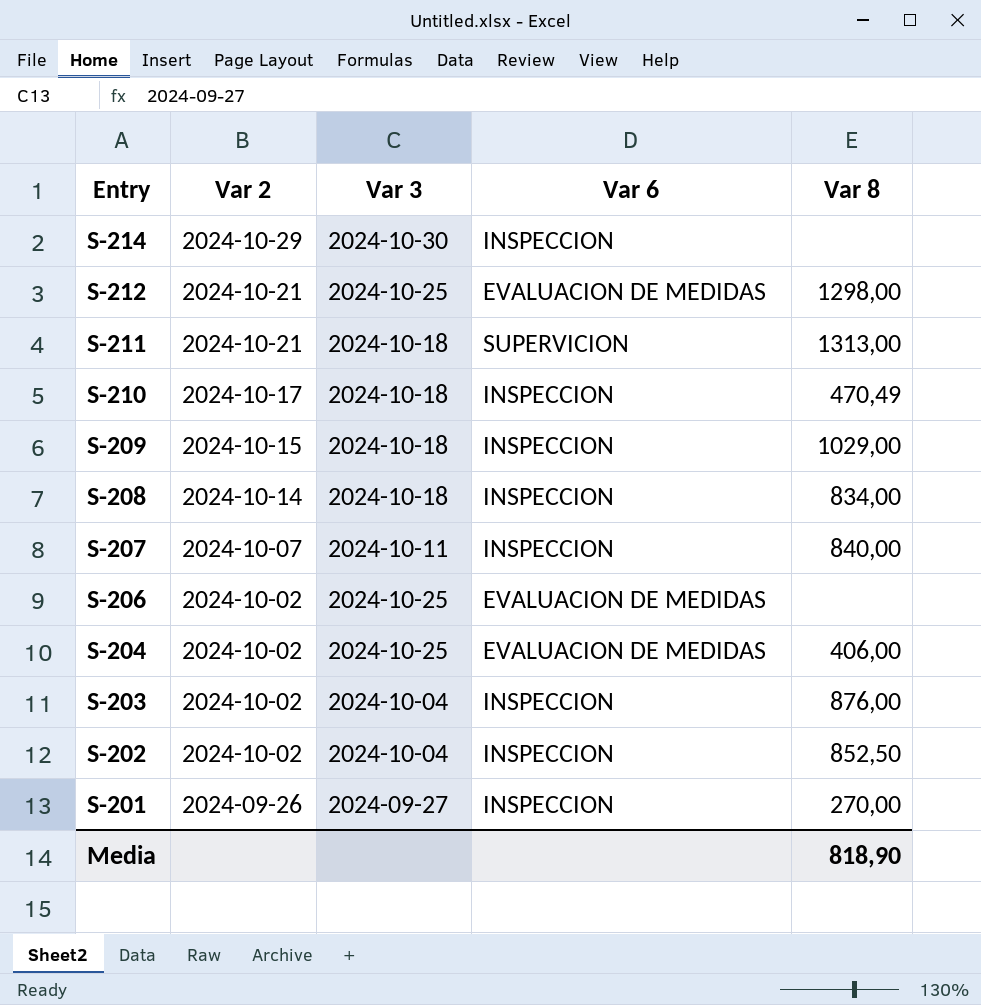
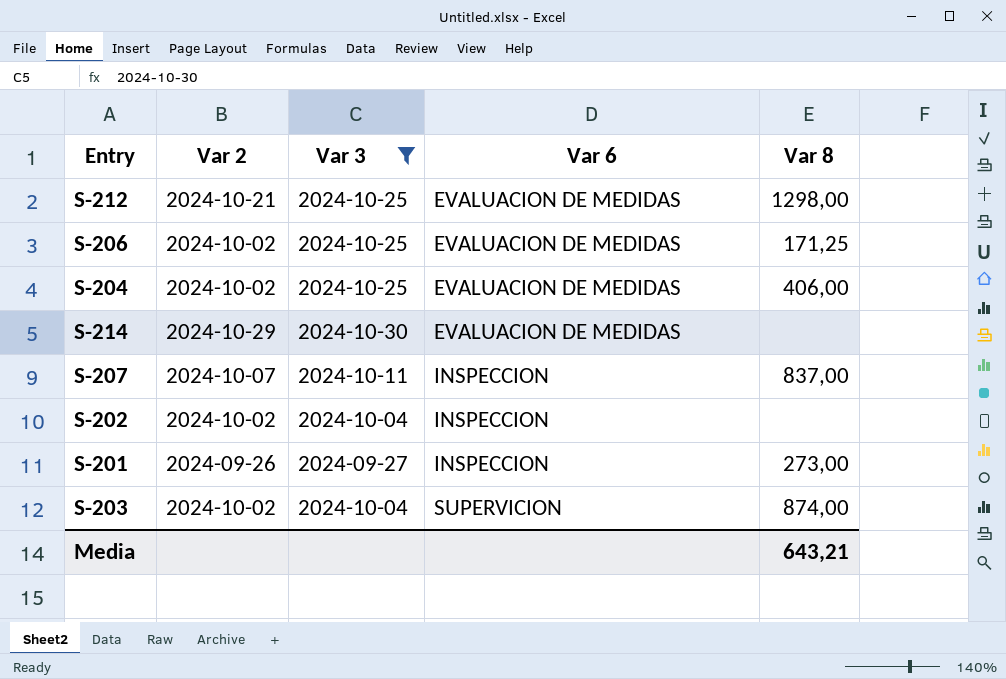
filter: none -> Var 3 != 2024-10-18
row order: Entry descending -> Var 6 ascending
S-206 | Var 8: none -> 171,25
S-214 | Var 6: INSPECCION -> EVALUACION DE MEDIDAS
S-207 | Var 8: 840,00 -> 837,00
S-202 | Var 8: 852,50 -> none
S-201 | Var 8: 270,00 -> 273,00
S-203 | Var 6: INSPECCION -> SUPERVICION
S-203 | Var 8: 876,00 -> 874,00
Media | Var 8: 818,90 -> 643,21

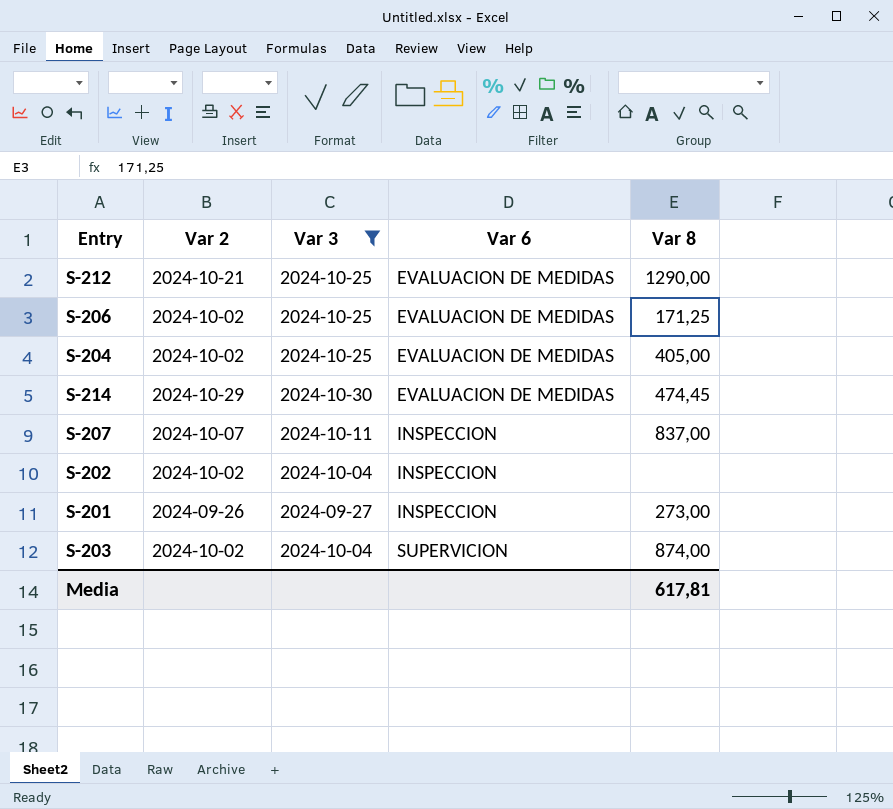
S-212 | Var 8: 1298,00 -> 1290,00
S-204 | Var 8: 406,00 -> 405,00
S-214 | Var 8: none -> 474,45
Media | Var 8: 643,21 -> 617,81

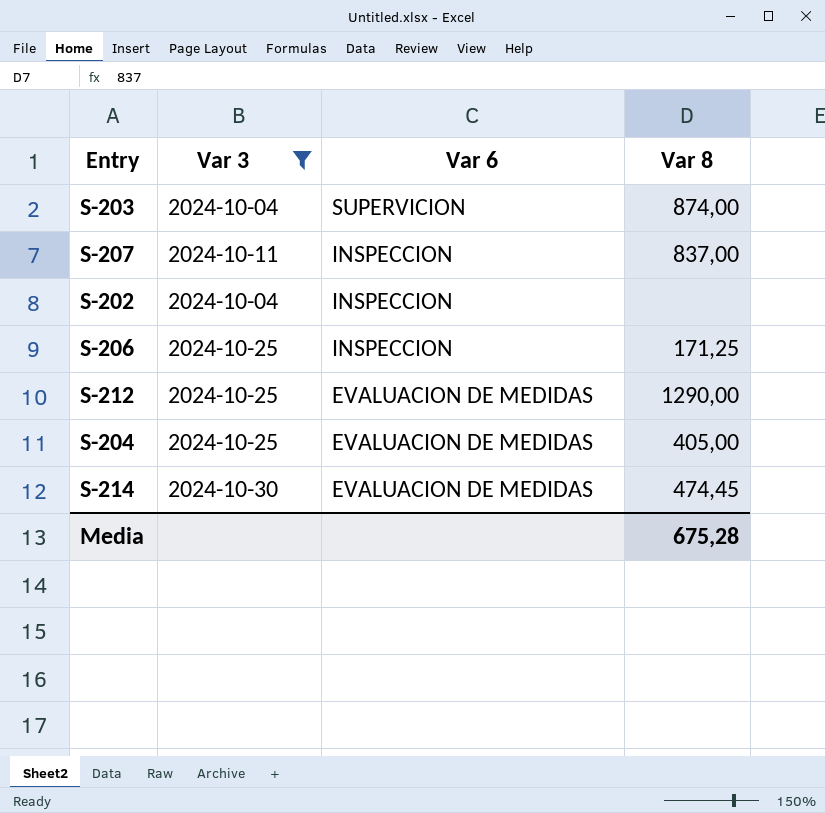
row order: Var 6 ascending -> Var 6 descending
column Var 2 | position: 2 -> none
row S-201: 2024-09-26 | 2024-09-27 | INSPECCION | 273,00 -> none
S-206 | Var 6: EVALUACION DE MEDIDAS -> INSPECCION
Media | Var 8: 617,81 -> 675,28

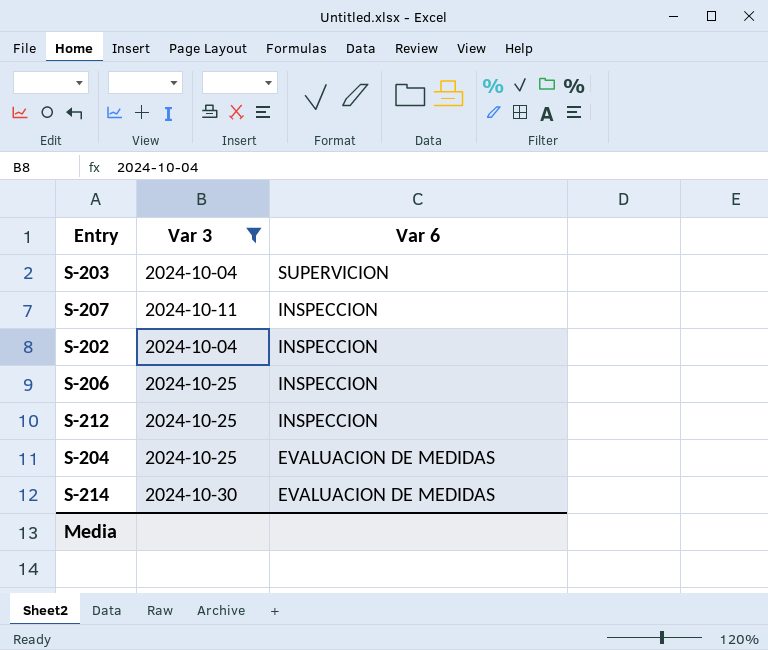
column Var 8 | position: 4 -> none
S-212 | Var 6: EVALUACION DE MEDIDAS -> INSPECCION

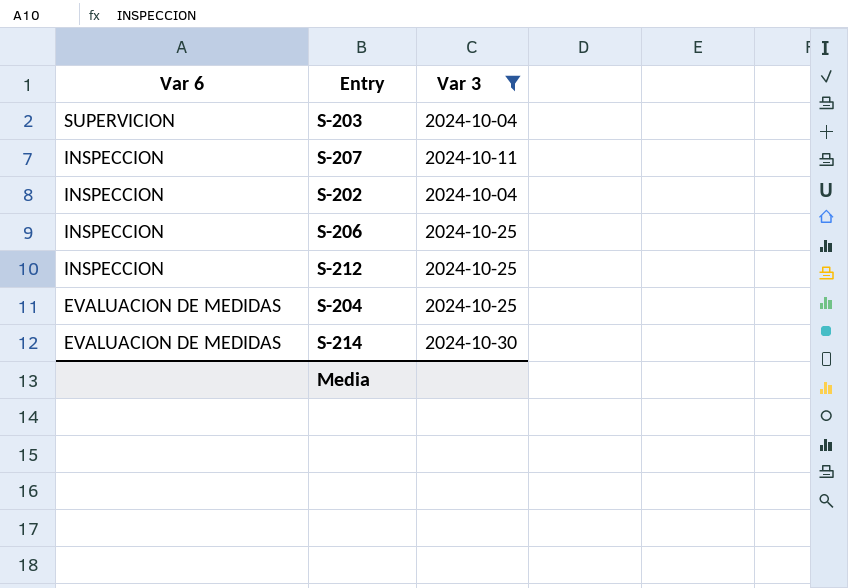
column Var 6 | position: 3 -> 1

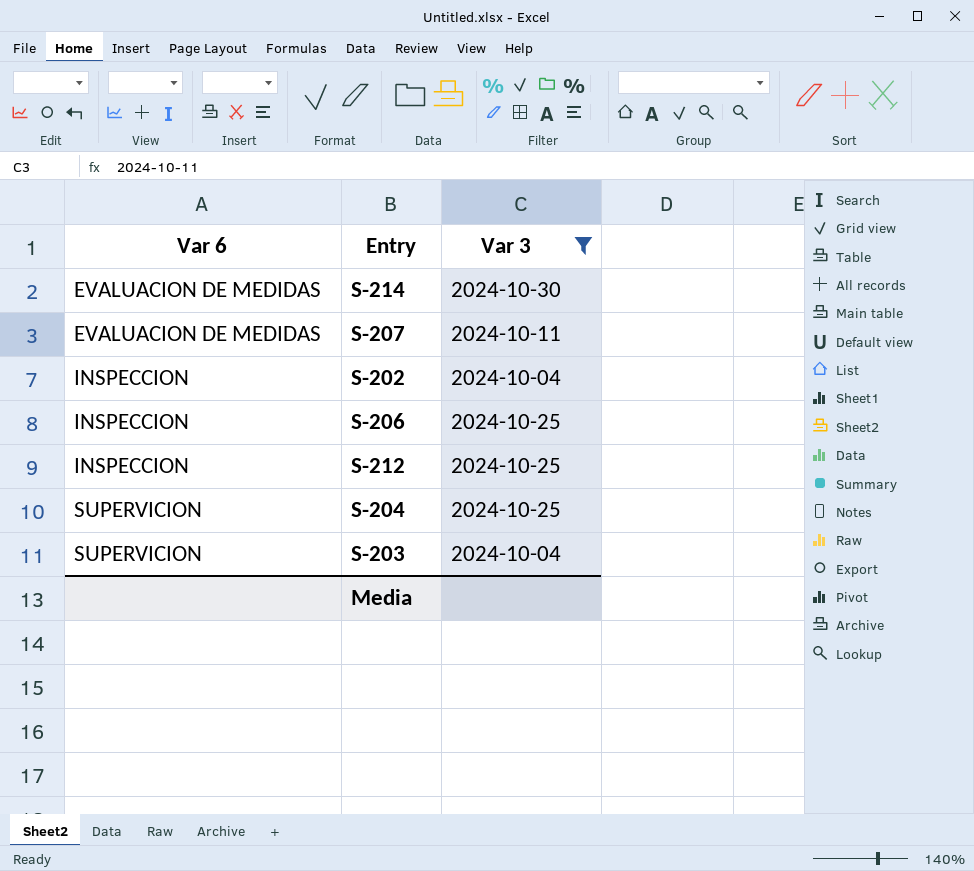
row order: Var 6 descending -> Var 6 ascending
S-207 | Var 6: INSPECCION -> EVALUACION DE MEDIDAS
S-204 | Var 6: EVALUACION DE MEDIDAS -> SUPERVICION

